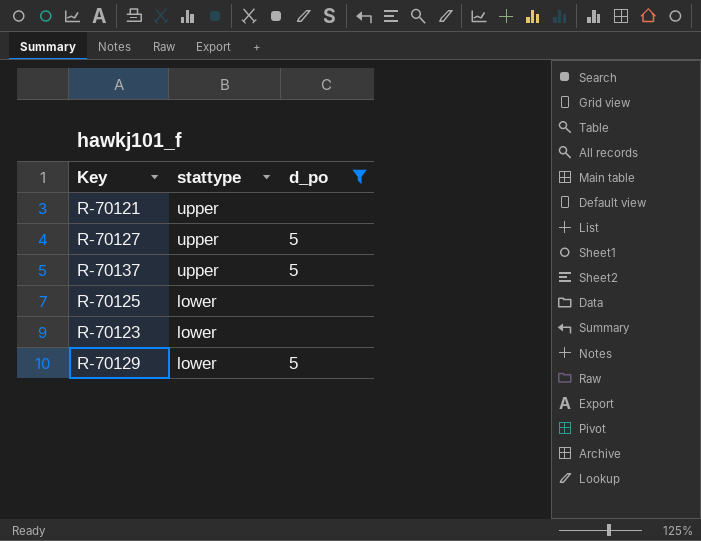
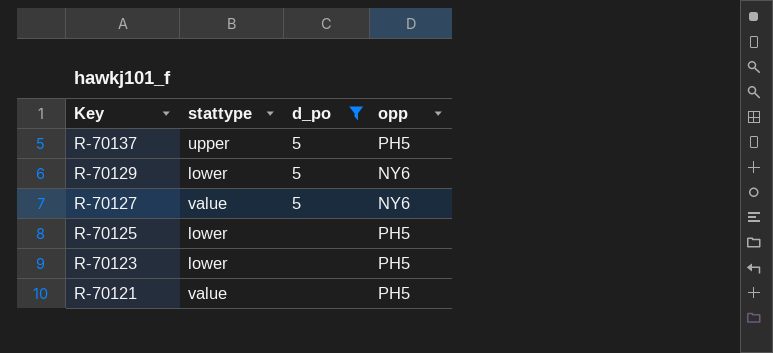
row order: stattype descending -> Key descending
column opp | position: none -> 4
R-70127 | stattype: upper -> value
R-70121 | stattype: upper -> value

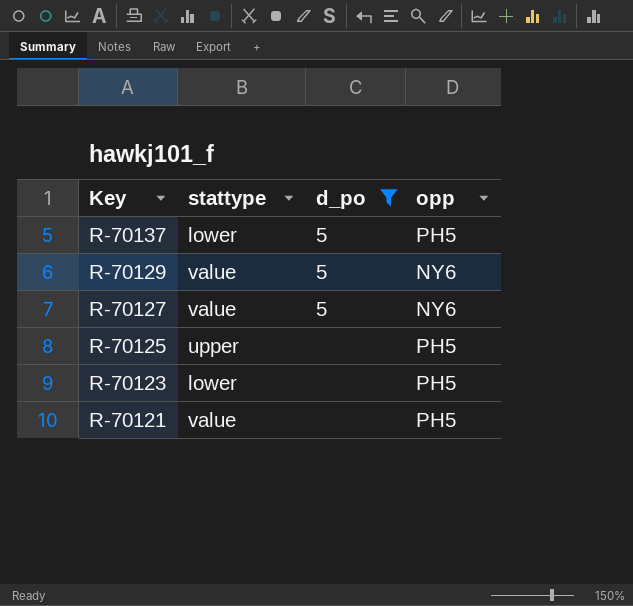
R-70137 | stattype: upper -> lower
R-70129 | stattype: lower -> value
R-70125 | stattype: lower -> upper

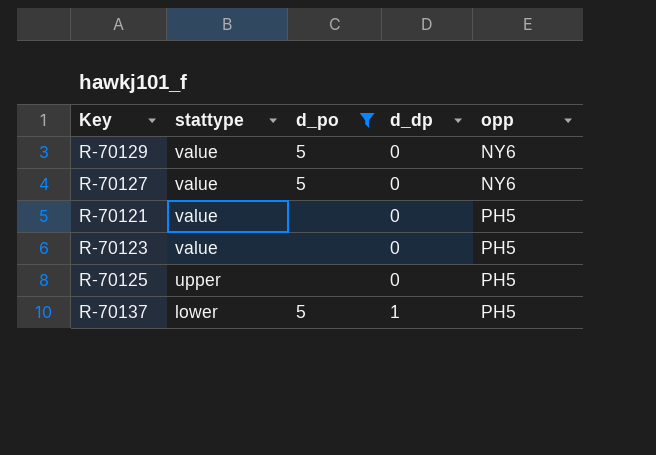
row order: Key descending -> stattype descending
column d_dp | position: none -> 4
R-70123 | stattype: lower -> value

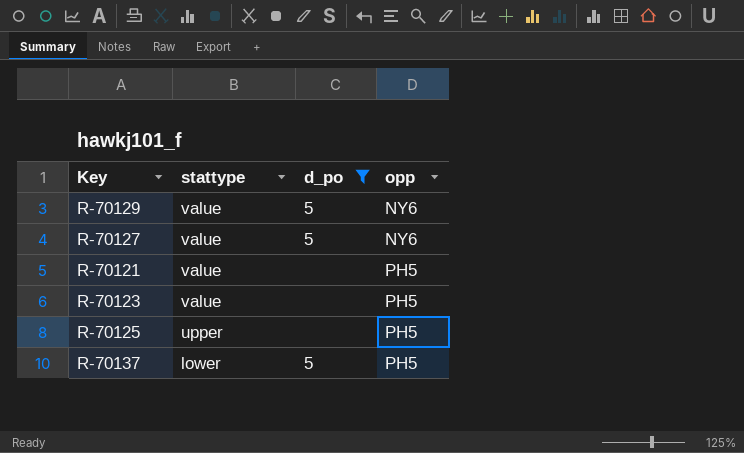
column d_dp | position: 4 -> none

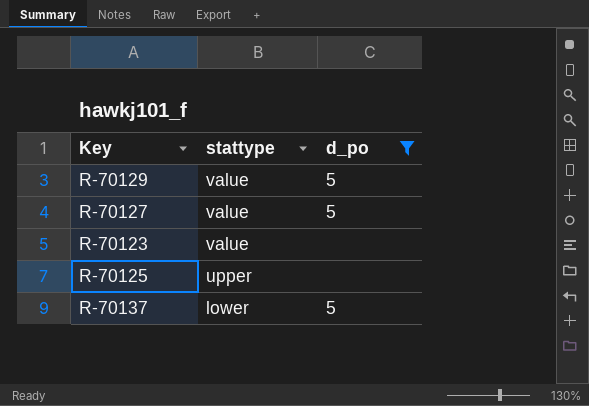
column opp | position: 4 -> none
row R-70121: value | none | PH5 -> none

